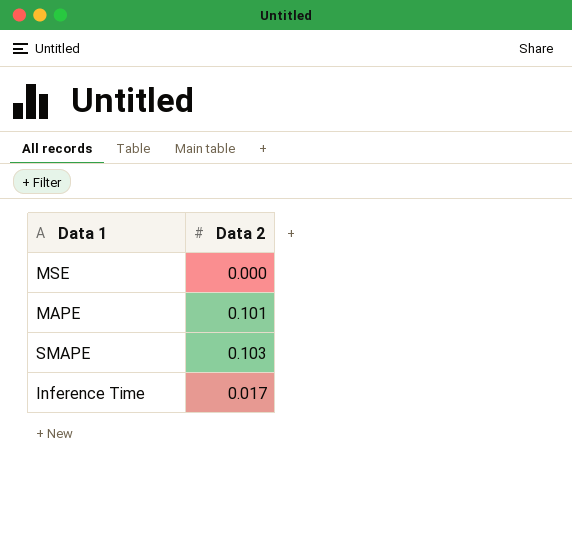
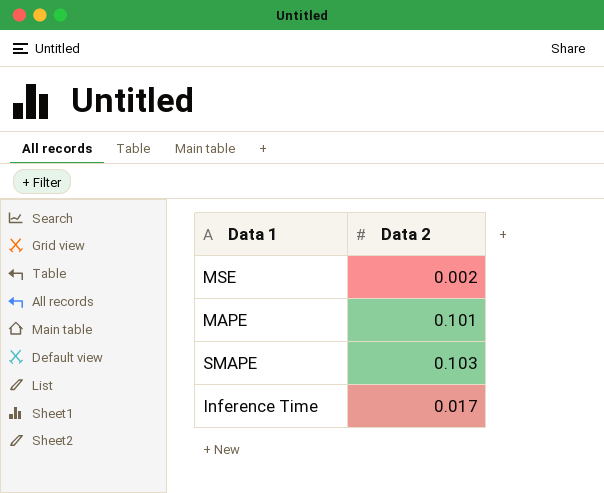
MSE | Data 2: 0.000 -> 0.002

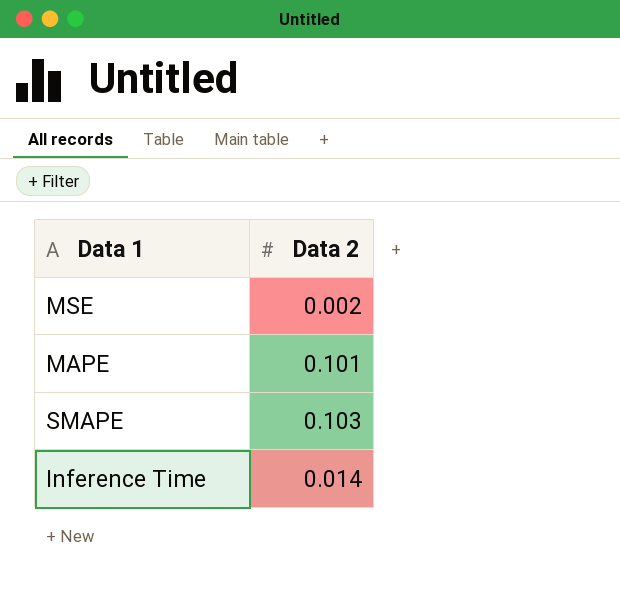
Inference Time | Data 2: 0.017 -> 0.014

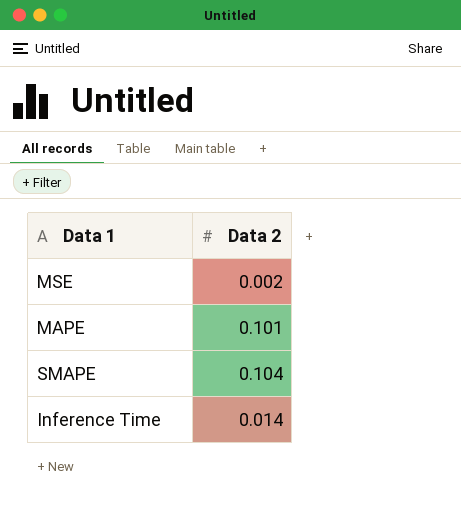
SMAPE | Data 2: 0.103 -> 0.104

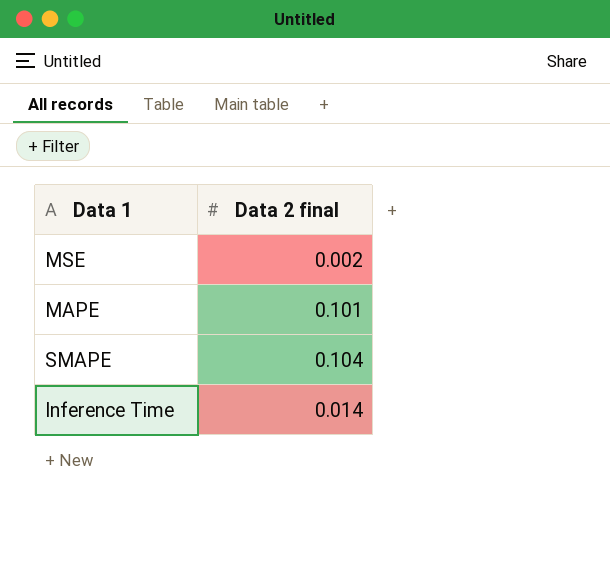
column name: Data 2 -> Data 2 final

